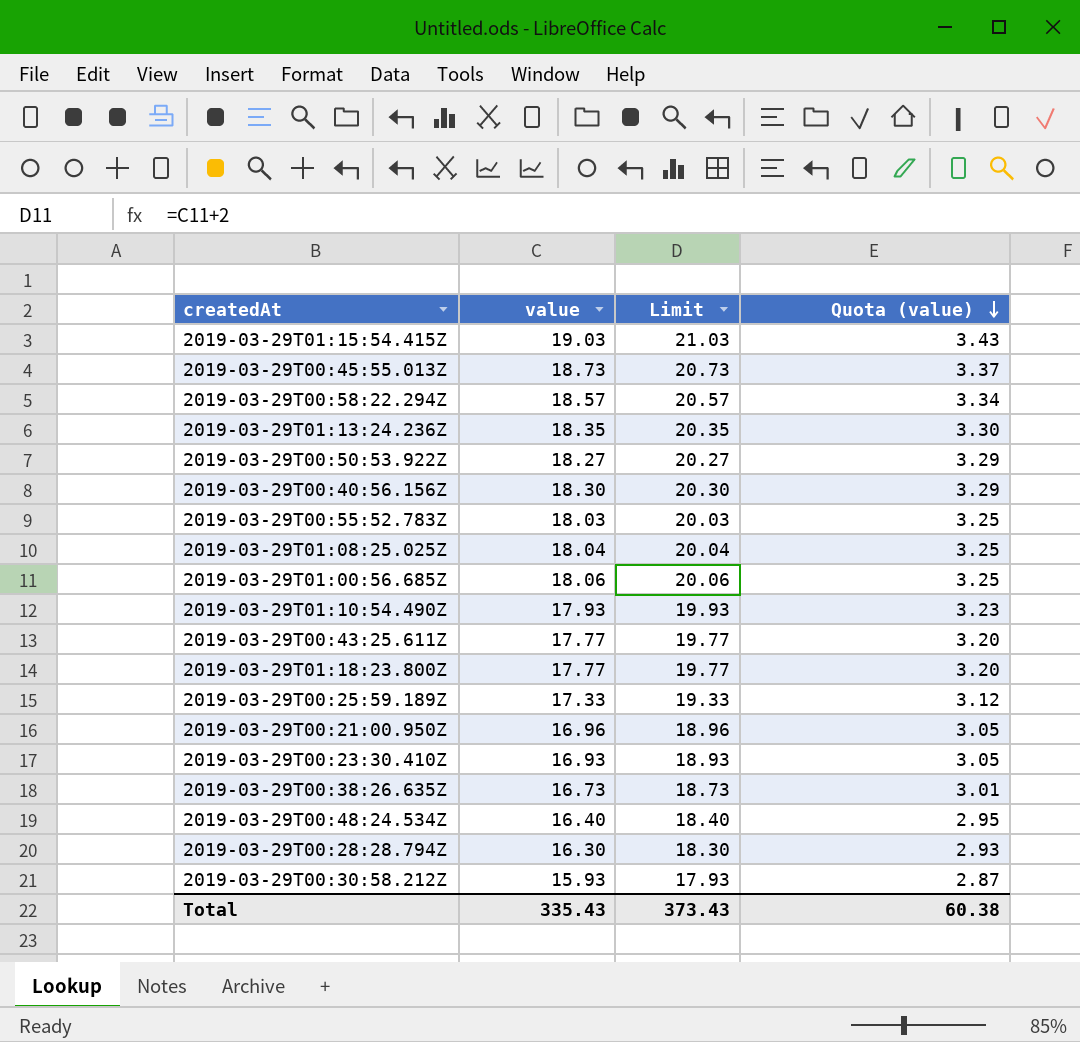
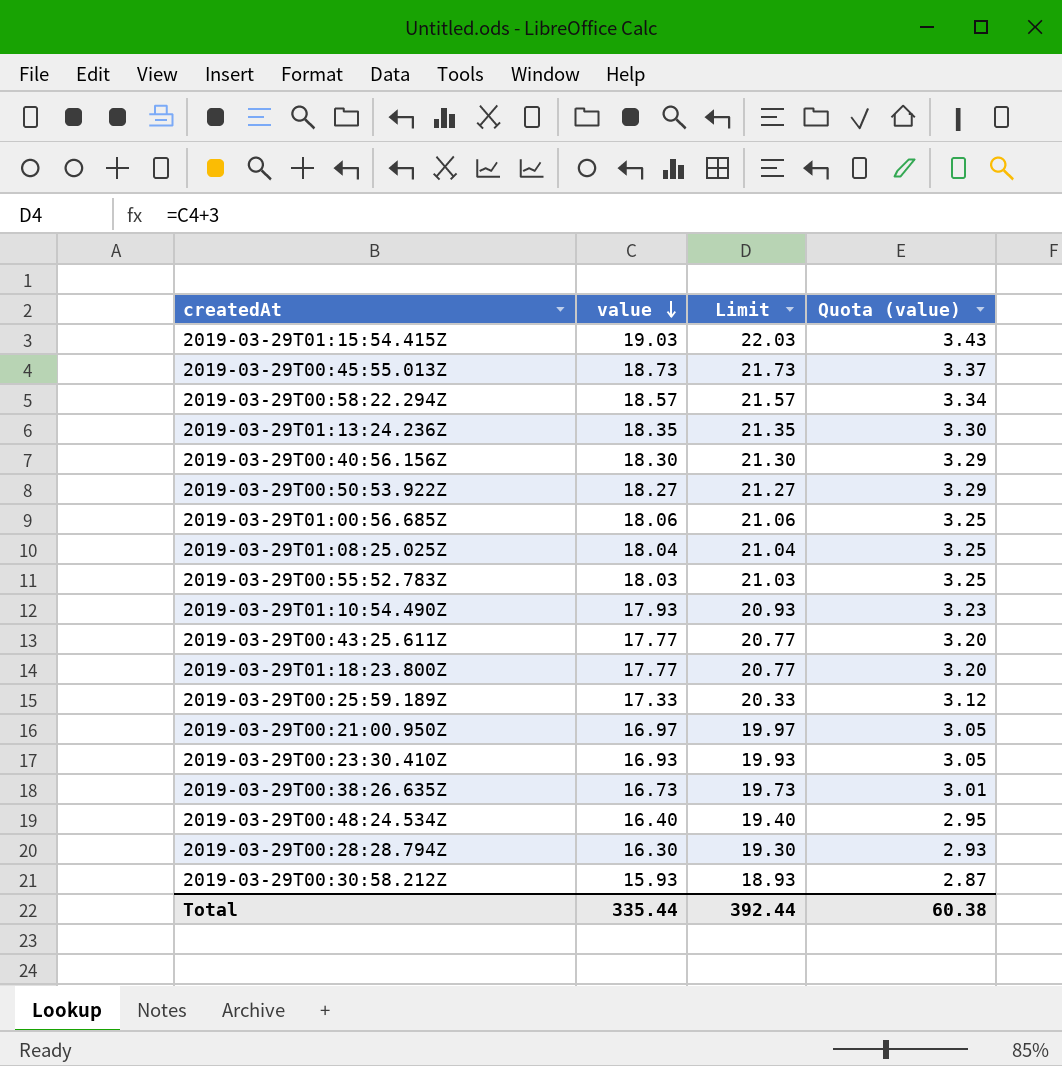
row order: Quota (value) descending -> value descending
column Limit | formula: [value] + 2 -> [value] + 3
2019-03-29T00:21:00.950Z | value: 16.96 -> 16.97
Total | value: 335.43 -> 335.44
Total | Limit: 373.43 -> 392.44

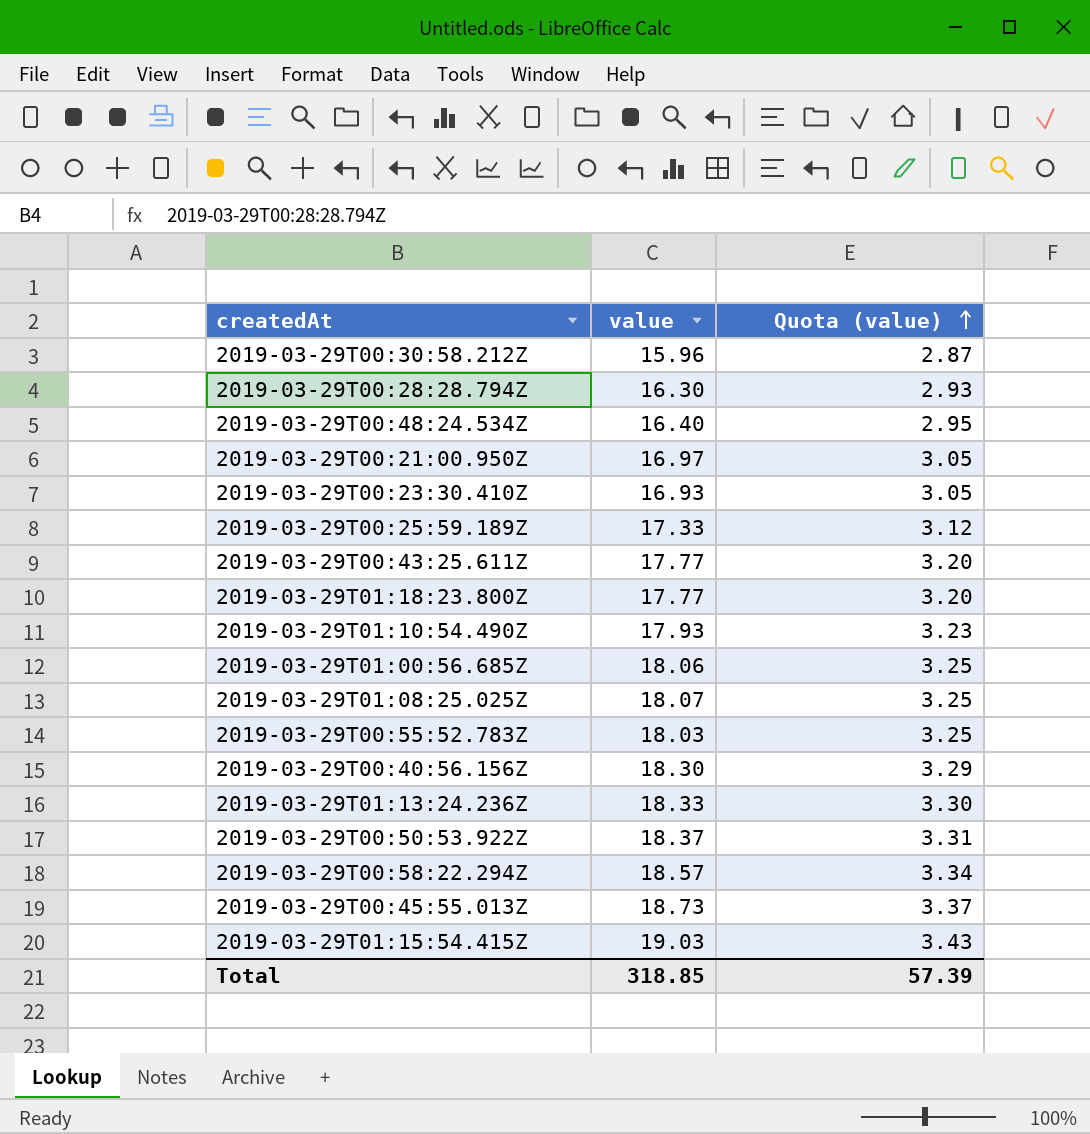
row order: value descending -> Quota (value) ascending
column Limit | formula: [value] + 3 -> none
row 2019-03-29T00:38:26.635Z: 16.73 | 19.73 | 3.01 -> none
2019-03-29T00:30:58.212Z | value: 15.93 -> 15.96
2019-03-29T01:08:25.025Z | value: 18.04 -> 18.07
2019-03-29T01:13:24.236Z | value: 18.35 -> 18.33
2019-03-29T00:50:53.922Z | value: 18.27 -> 18.37
2019-03-29T00:50:53.922Z | Quota (value): 3.29 -> 3.31
Total | value: 335.44 -> 318.85
Total | Quota (value): 60.38 -> 57.39

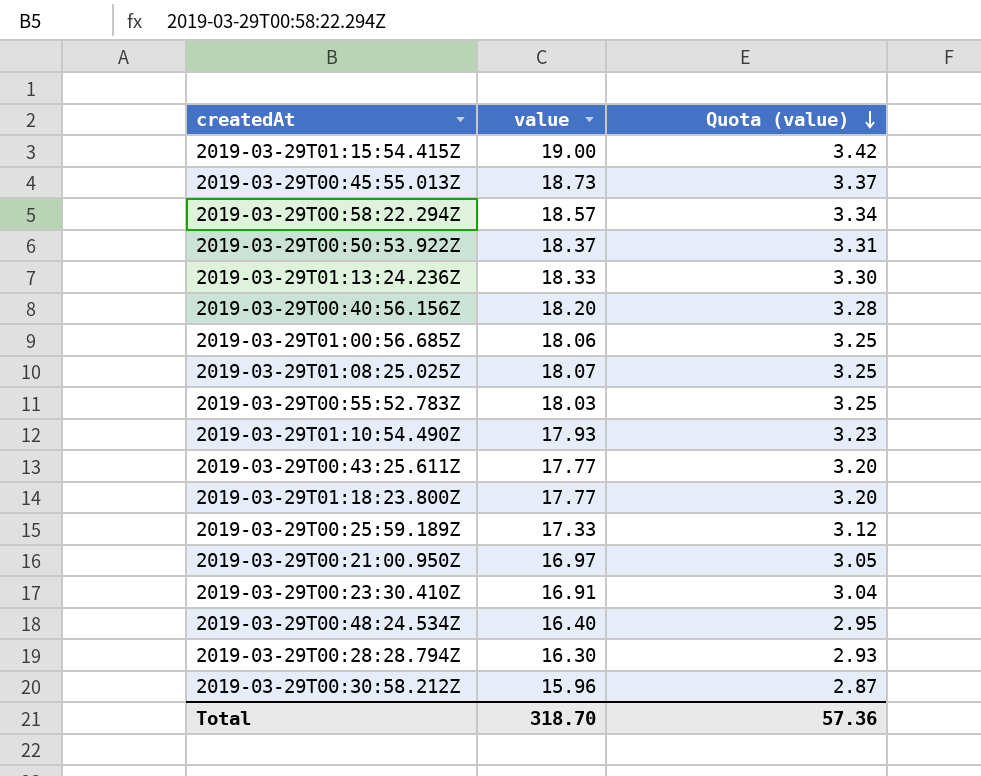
row order: Quota (value) ascending -> Quota (value) descending
2019-03-29T01:15:54.415Z | value: 19.03 -> 19.00
2019-03-29T01:15:54.415Z | Quota (value): 3.43 -> 3.42
2019-03-29T00:40:56.156Z | value: 18.30 -> 18.20
2019-03-29T00:40:56.156Z | Quota (value): 3.29 -> 3.28
2019-03-29T00:23:30.410Z | value: 16.93 -> 16.91
2019-03-29T00:23:30.410Z | Quota (value): 3.05 -> 3.04
Total | value: 318.85 -> 318.70
Total | Quota (value): 57.39 -> 57.36

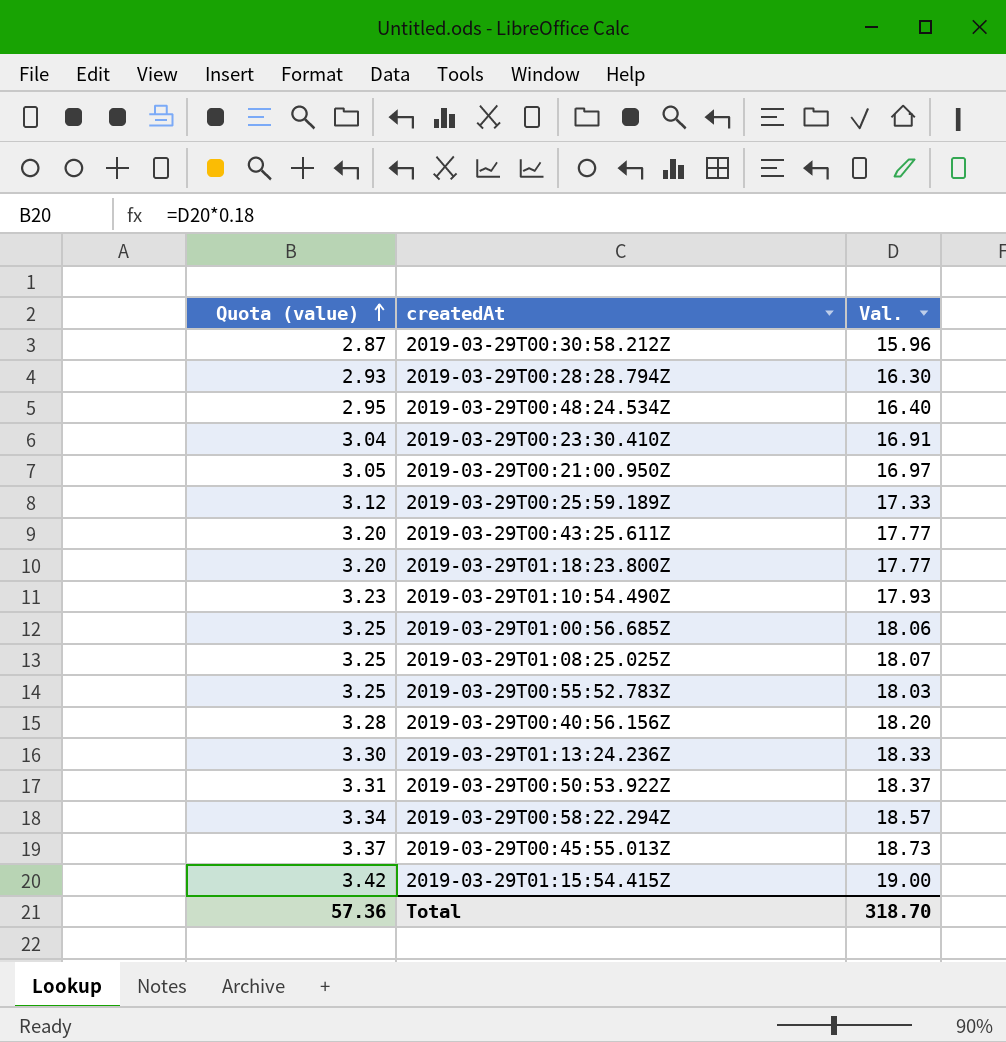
row order: Quota (value) descending -> Quota (value) ascending
column Quota (value) | position: 3 -> 1
column name: value -> Val.

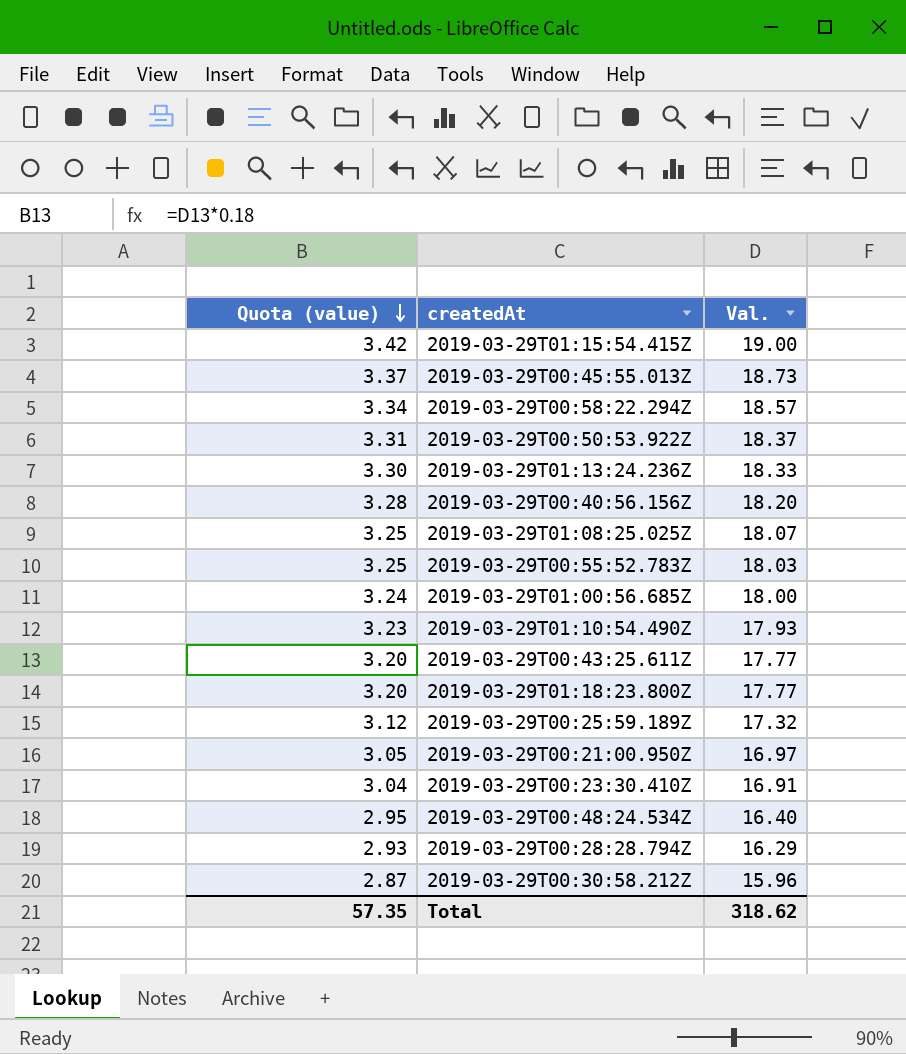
row order: Quota (value) ascending -> Quota (value) descending
2019-03-29T01:00:56.685Z | Quota (value): 3.25 -> 3.24
2019-03-29T01:00:56.685Z | Val.: 18.06 -> 18.00
2019-03-29T00:25:59.189Z | Val.: 17.33 -> 17.32
2019-03-29T00:28:28.794Z | Val.: 16.30 -> 16.29
Total | Quota (value): 57.36 -> 57.35
Total | Val.: 318.70 -> 318.62

